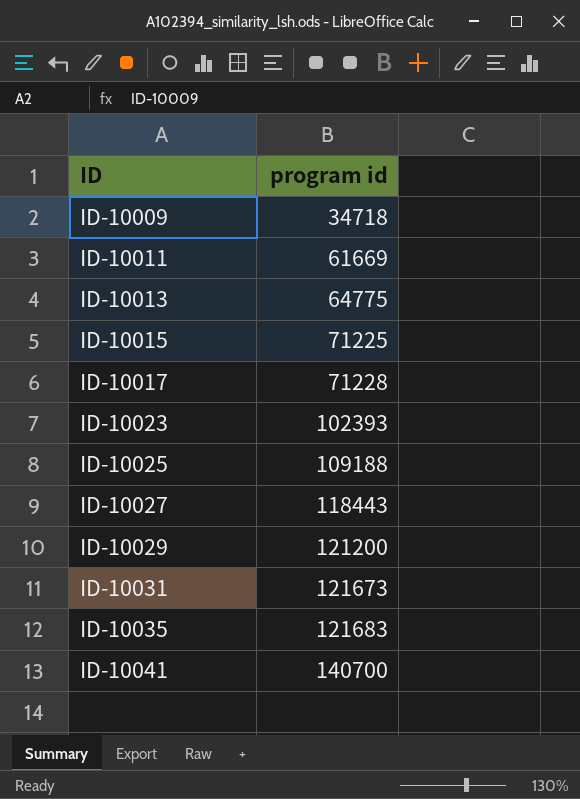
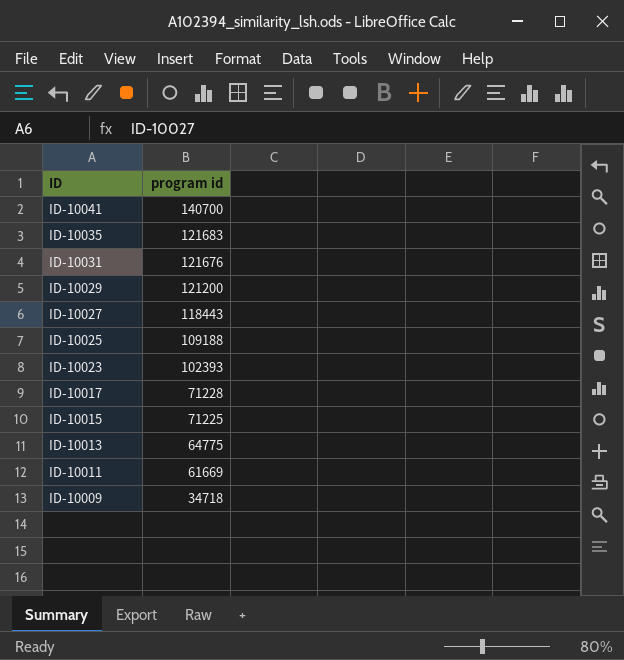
row order: ID ascending -> ID descending
ID-10031 | program id: 121673 -> 121676

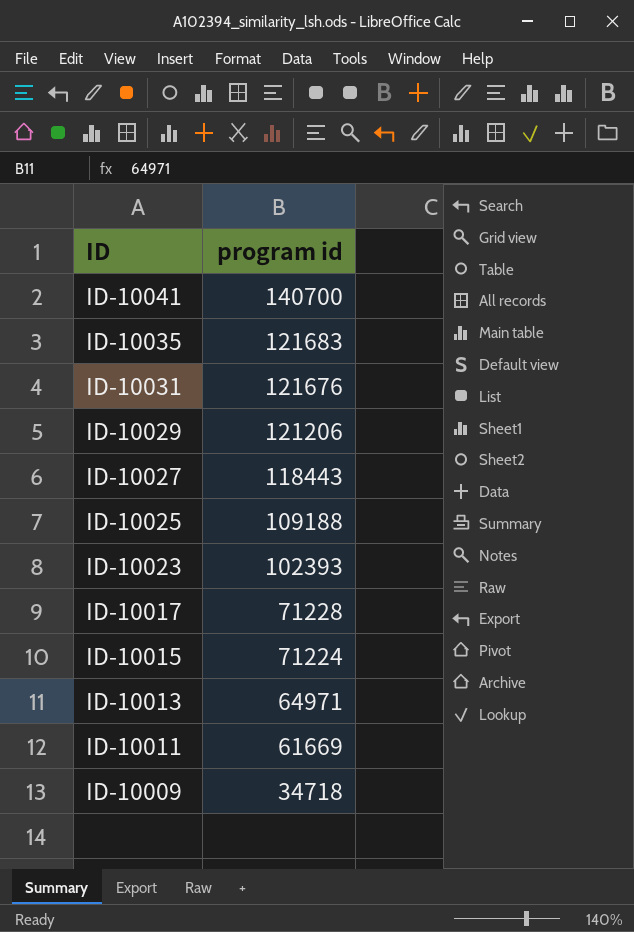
ID-10029 | program id: 121200 -> 121206
ID-10015 | program id: 71225 -> 71224
ID-10013 | program id: 64775 -> 64971

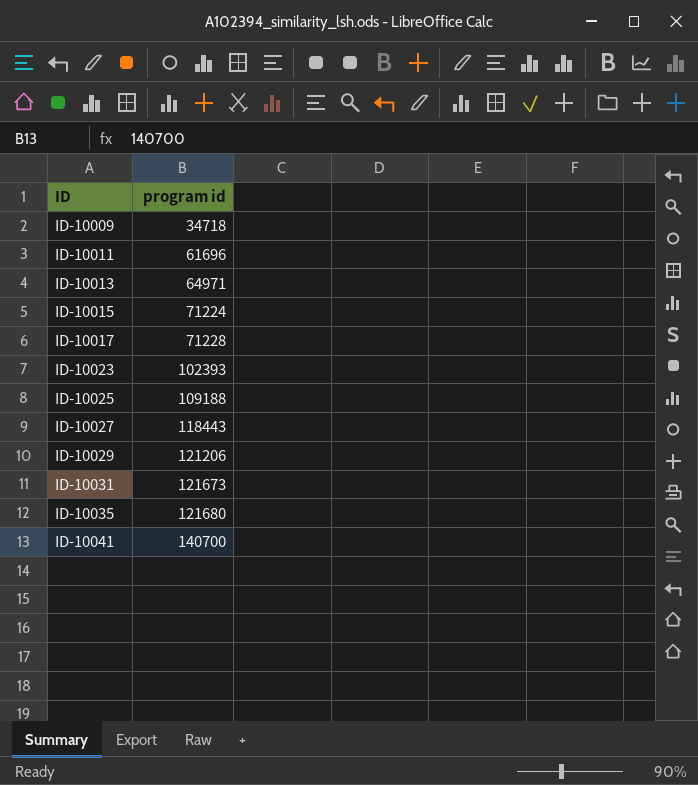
row order: ID descending -> ID ascending
ID-10011 | program id: 61669 -> 61696
ID-10031 | program id: 121676 -> 121673
ID-10035 | program id: 121683 -> 121680

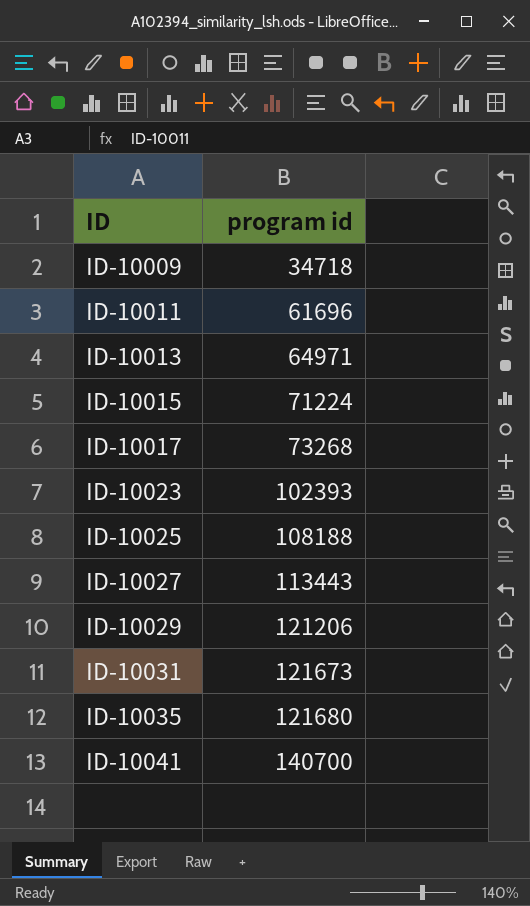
ID-10017 | program id: 71228 -> 73268
ID-10025 | program id: 109188 -> 108188
ID-10027 | program id: 118443 -> 113443

